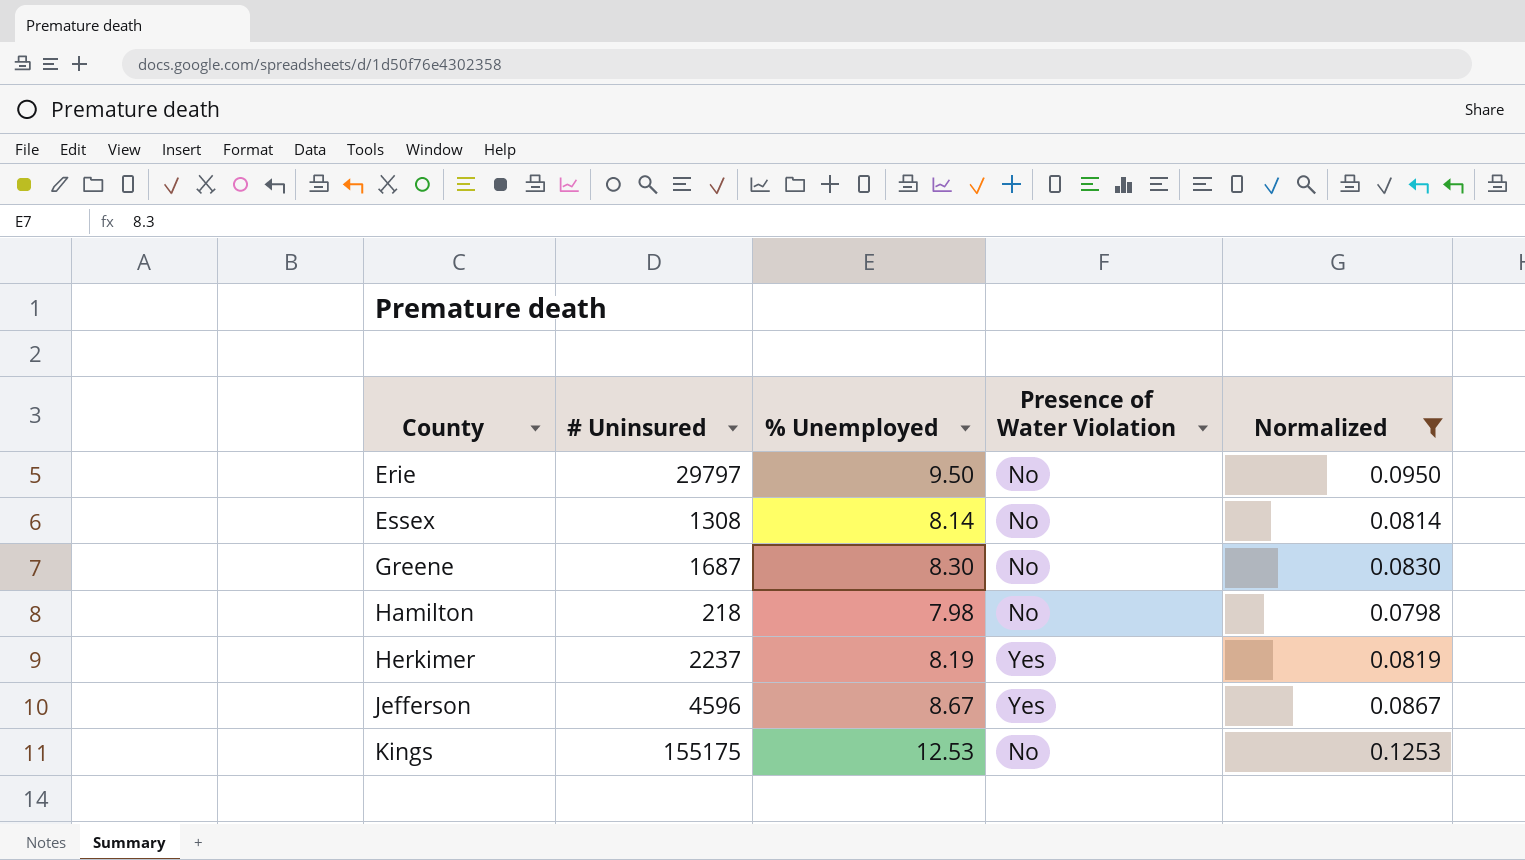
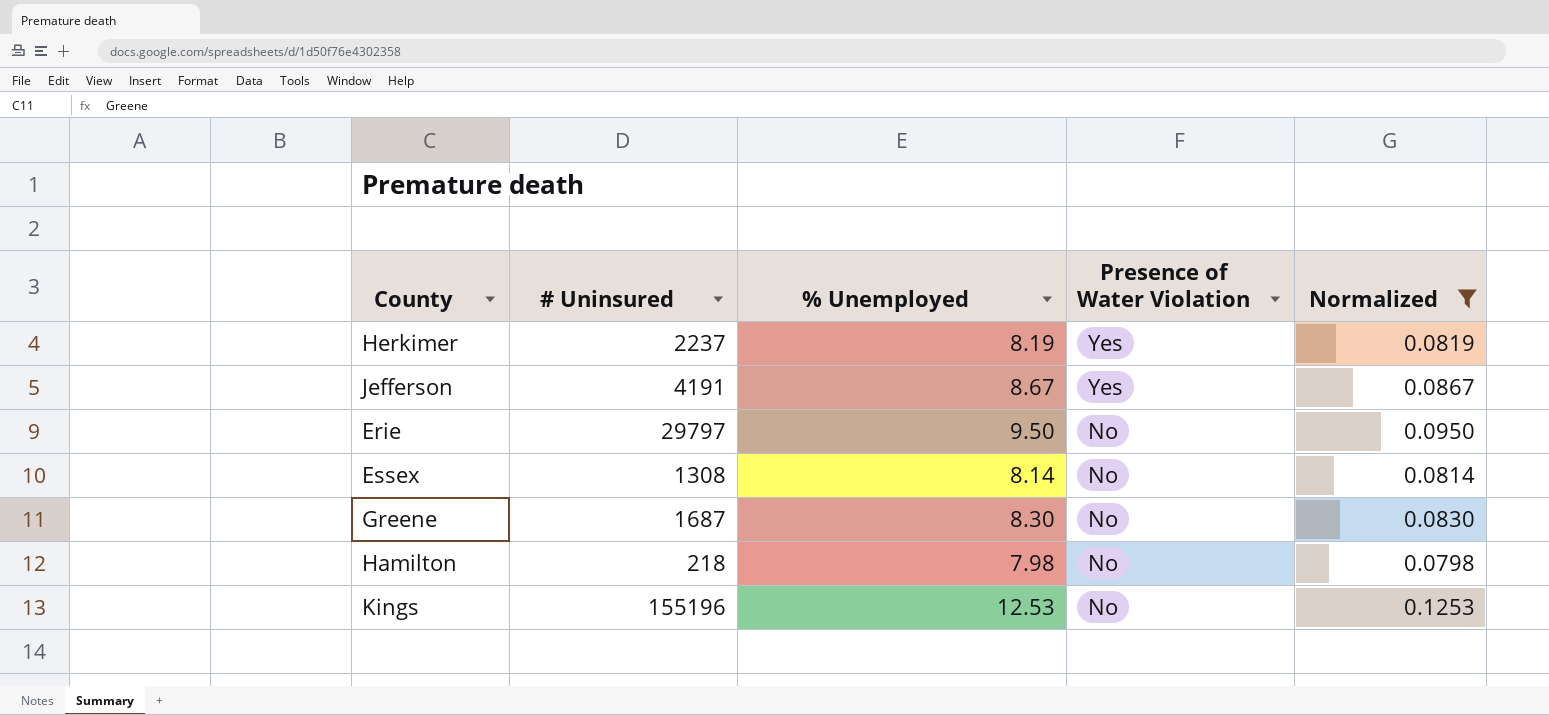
row order: County ascending -> Presence of Water Violation descending
Jefferson | # Uninsured: 4596 -> 4191
Kings | # Uninsured: 155175 -> 155196

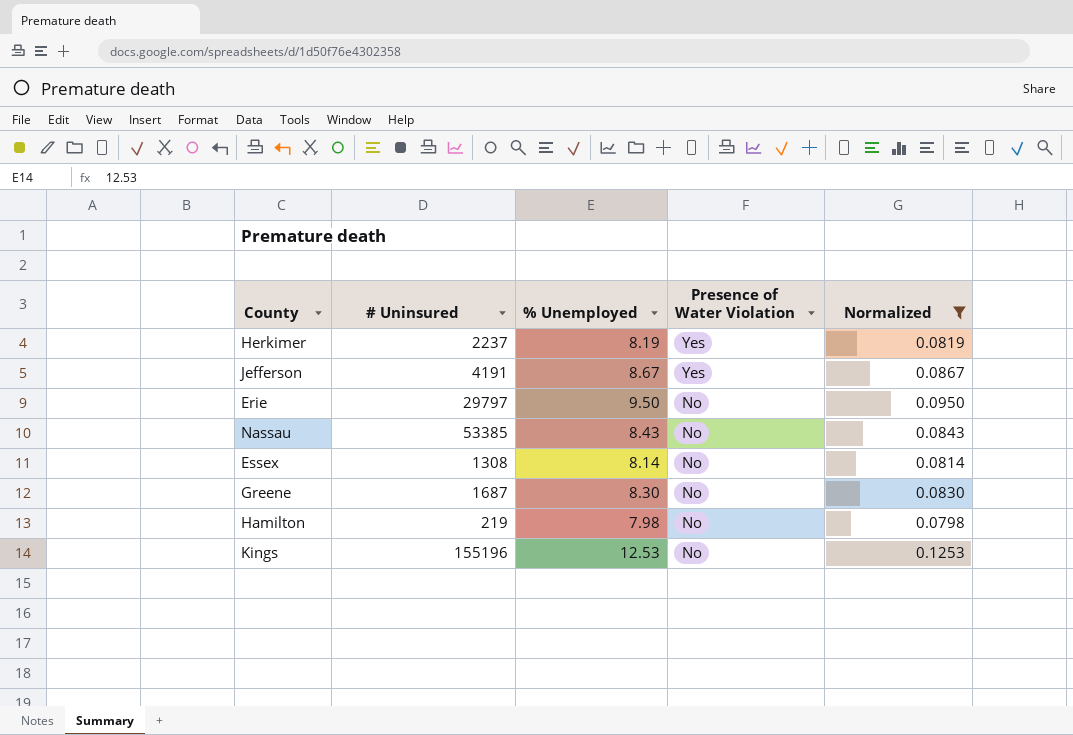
row Nassau: none -> 53385 | 8.43 | No | 0.0843
Hamilton | # Uninsured: 218 -> 219

